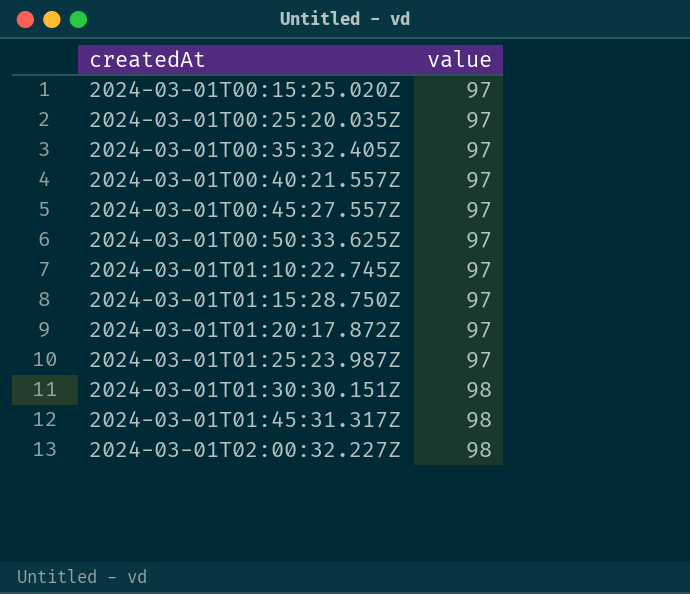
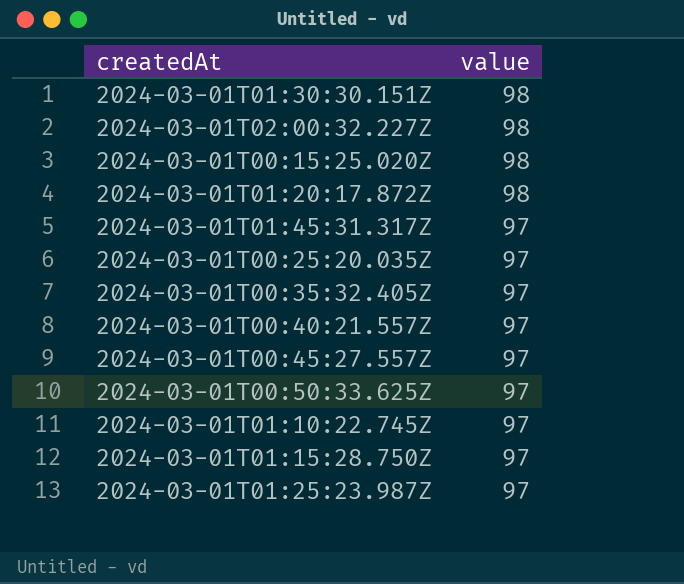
row order: createdAt ascending -> value descending
2024-03-01T00:15:25.020Z | value: 97 -> 98
2024-03-01T01:20:17.872Z | value: 97 -> 98
2024-03-01T01:45:31.317Z | value: 98 -> 97

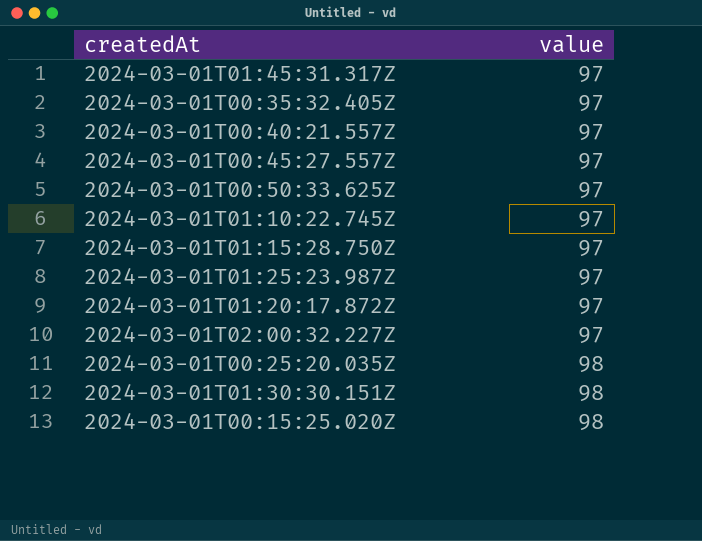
row order: value descending -> value ascending
2024-03-01T01:20:17.872Z | value: 98 -> 97
2024-03-01T02:00:32.227Z | value: 98 -> 97
2024-03-01T00:25:20.035Z | value: 97 -> 98

